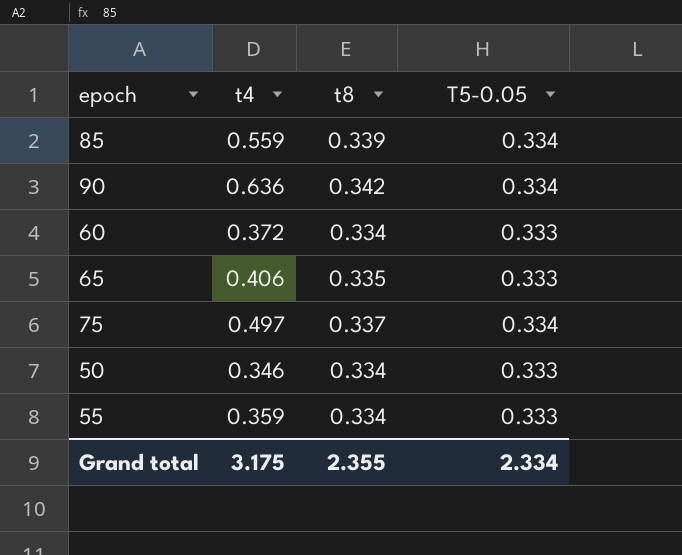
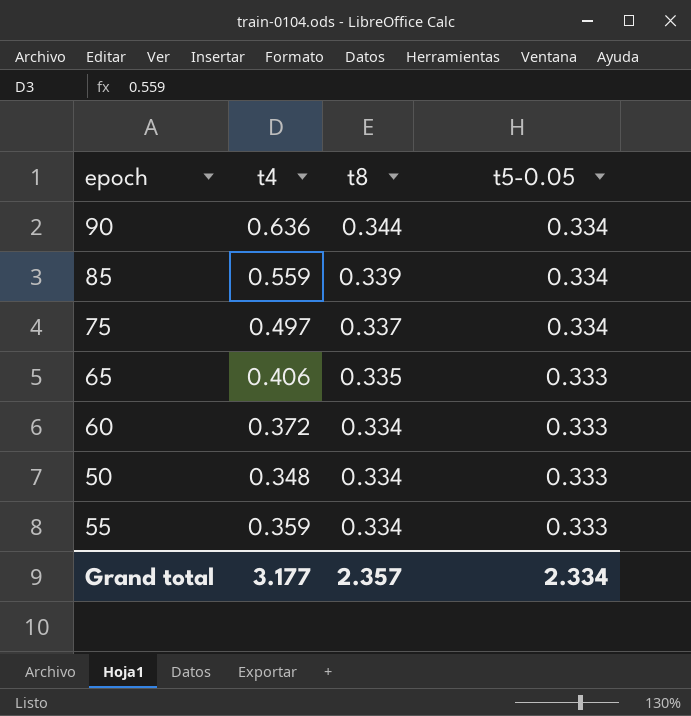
row order: none -> t8 descending
column name: T5-0.05 -> t5-0.05
90 | t8: 0.342 -> 0.344
50 | t4: 0.346 -> 0.348
Grand total | t4: 3.175 -> 3.177
Grand total | t8: 2.355 -> 2.357

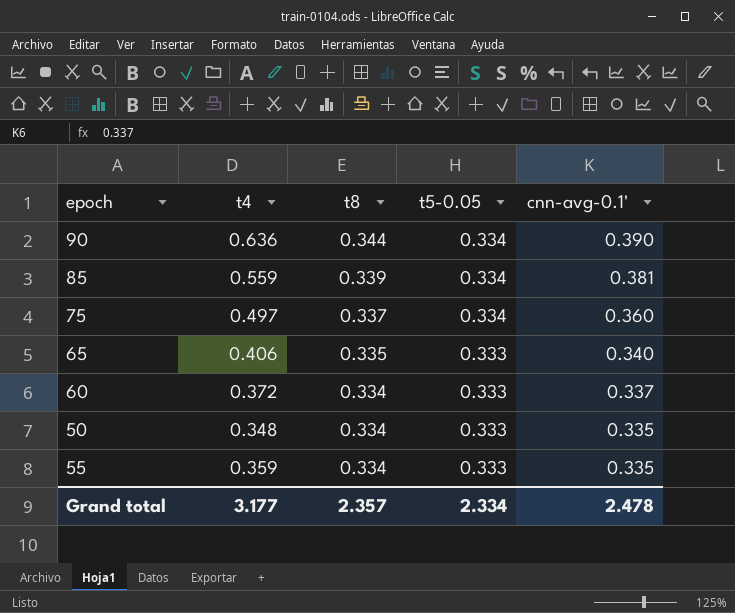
column cnn-avg-0.1' | position: none -> 5

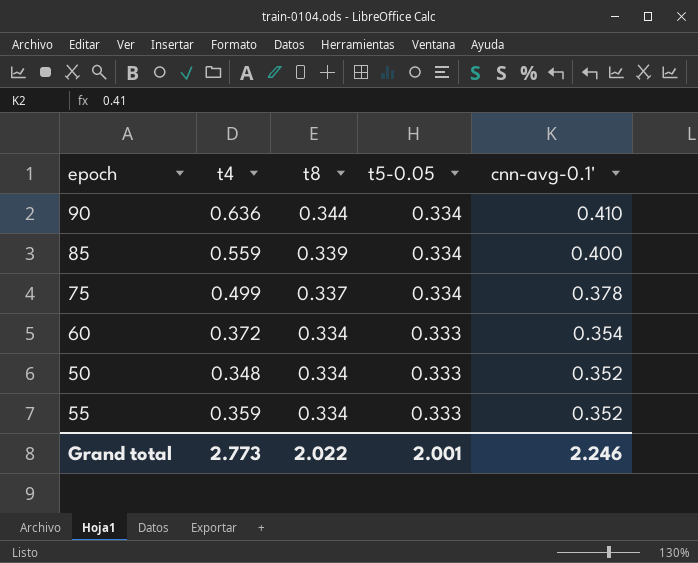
row 65: 0.406 | 0.335 | 0.333 | 0.340 -> none
90 | cnn-avg-0.1': 0.390 -> 0.410
85 | cnn-avg-0.1': 0.381 -> 0.400
75 | t4: 0.497 -> 0.499
75 | cnn-avg-0.1': 0.360 -> 0.378
60 | cnn-avg-0.1': 0.337 -> 0.354
50 | cnn-avg-0.1': 0.335 -> 0.352
55 | cnn-avg-0.1': 0.335 -> 0.352
Grand total | t4: 3.177 -> 2.773
Grand total | t8: 2.357 -> 2.022
Grand total | t5-0.05: 2.334 -> 2.001
Grand total | cnn-avg-0.1': 2.478 -> 2.246

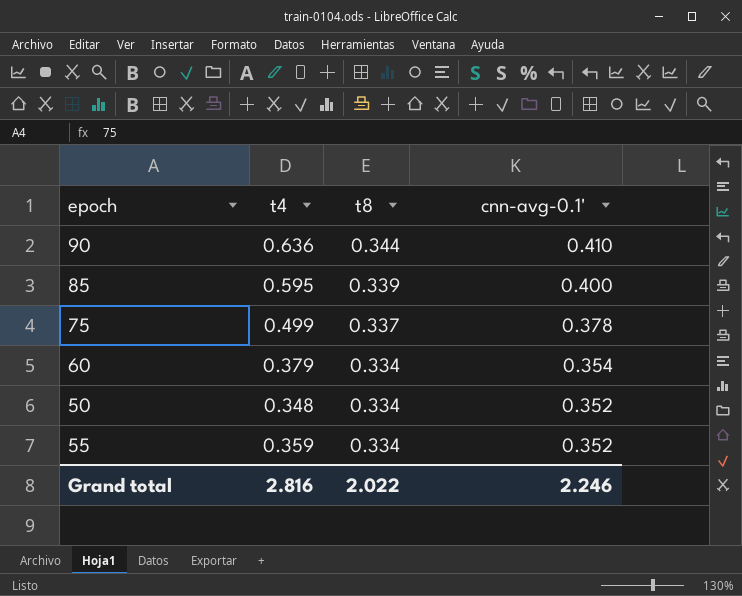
column t5-0.05 | position: 4 -> none
85 | t4: 0.559 -> 0.595
60 | t4: 0.372 -> 0.379
Grand total | t4: 2.773 -> 2.816

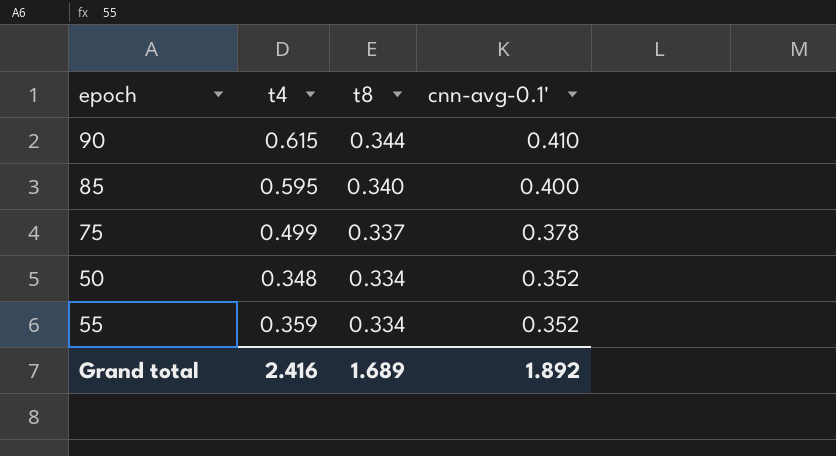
row 60: 0.379 | 0.334 | 0.354 -> none
90 | t4: 0.636 -> 0.615
85 | t8: 0.339 -> 0.340
Grand total | t4: 2.816 -> 2.416
Grand total | t8: 2.022 -> 1.689
Grand total | cnn-avg-0.1': 2.246 -> 1.892

